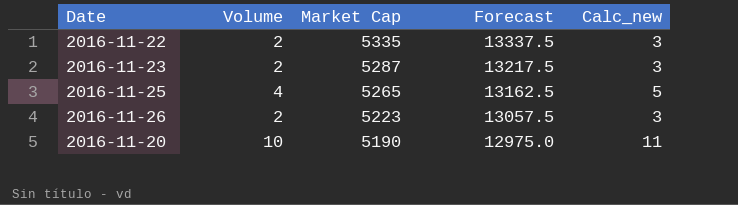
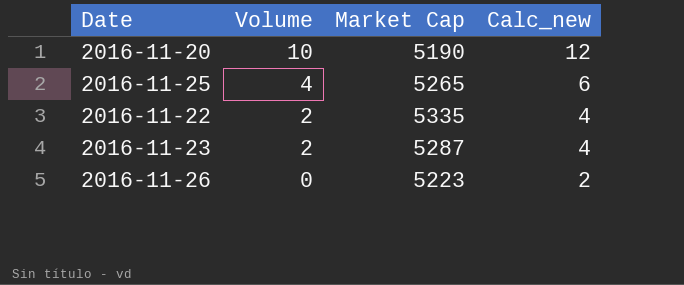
row order: Market Cap descending -> Volume descending
column Forecast | formula: [Market Cap] * 2.5 -> none
column Calc_new | formula: [Volume] + 1 -> [Volume] + 2
2016-11-26 | Volume: 2 -> 0

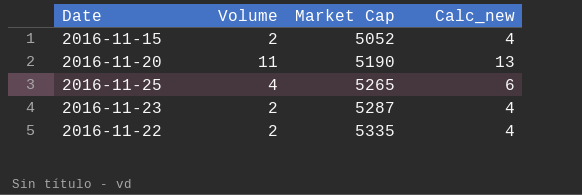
row order: Volume descending -> Market Cap ascending
row 2016-11-26: 0 | 5223 | 2 -> none
row 2016-11-15: none -> 2 | 5052 | 4
2016-11-20 | Volume: 10 -> 11
2016-11-20 | Calc_new: 12 -> 13

